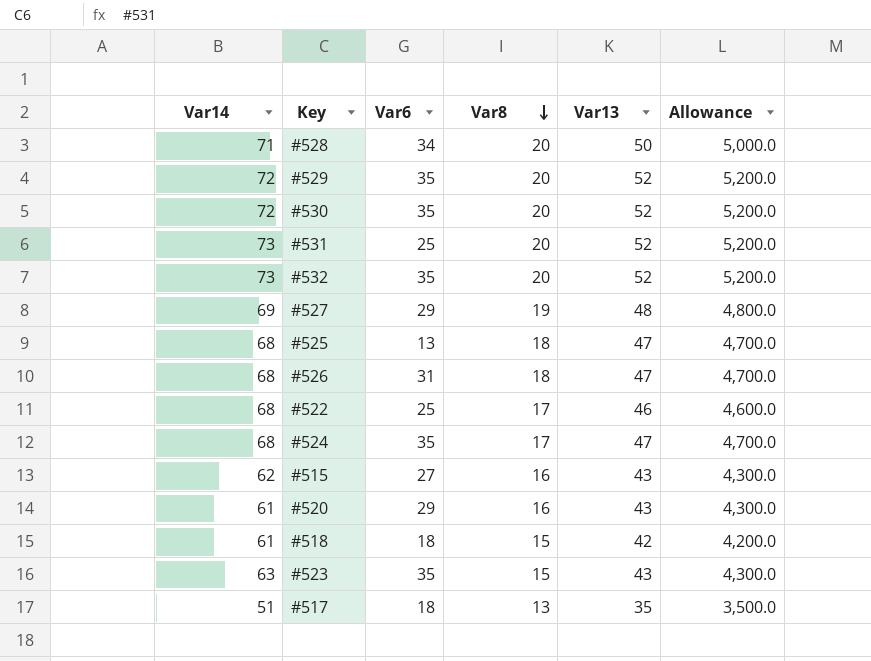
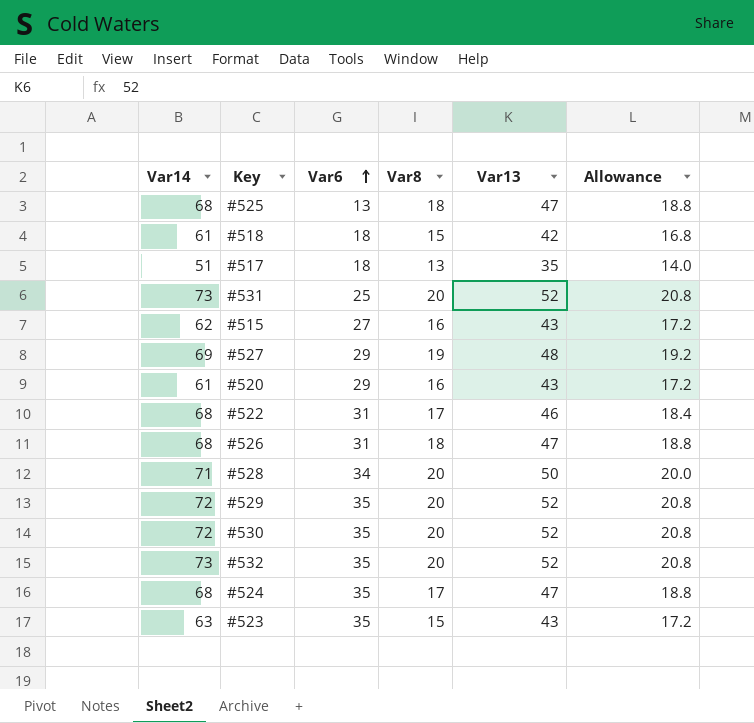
row order: Var8 descending -> Var6 ascending
column Allowance | formula: [Var13] * 100 -> [Var13] * 0.4
#522 | Var6: 25 -> 31

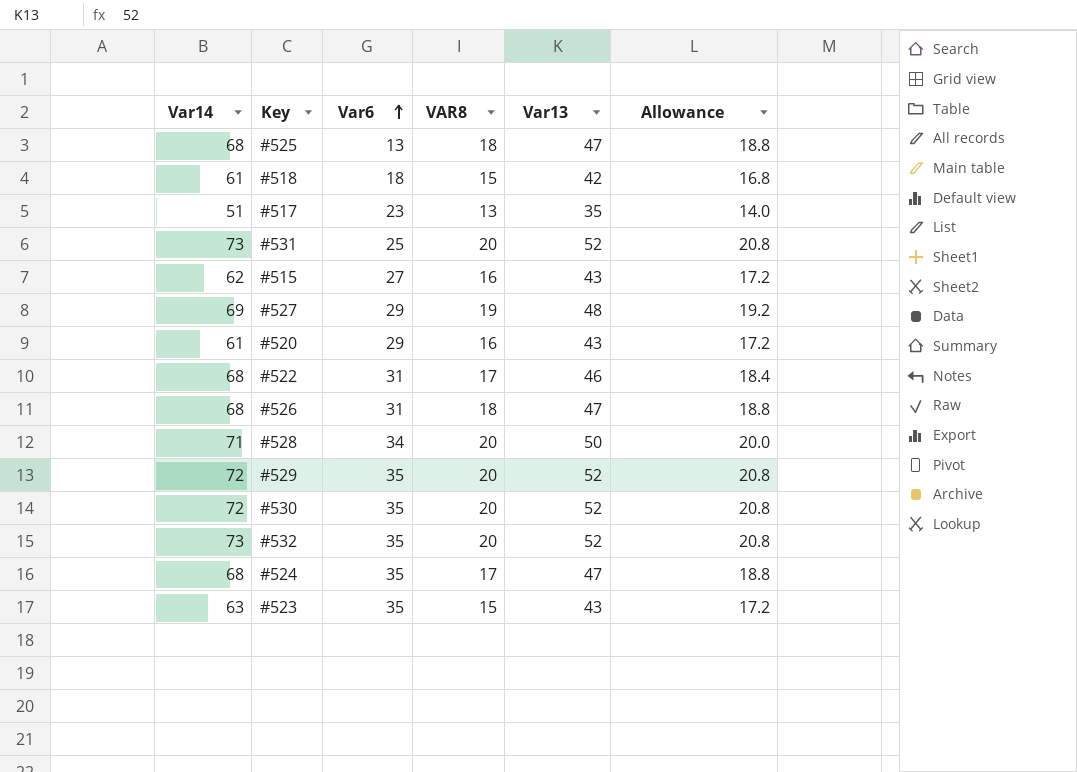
column name: Var8 -> VAR8
#517 | Var6: 18 -> 23

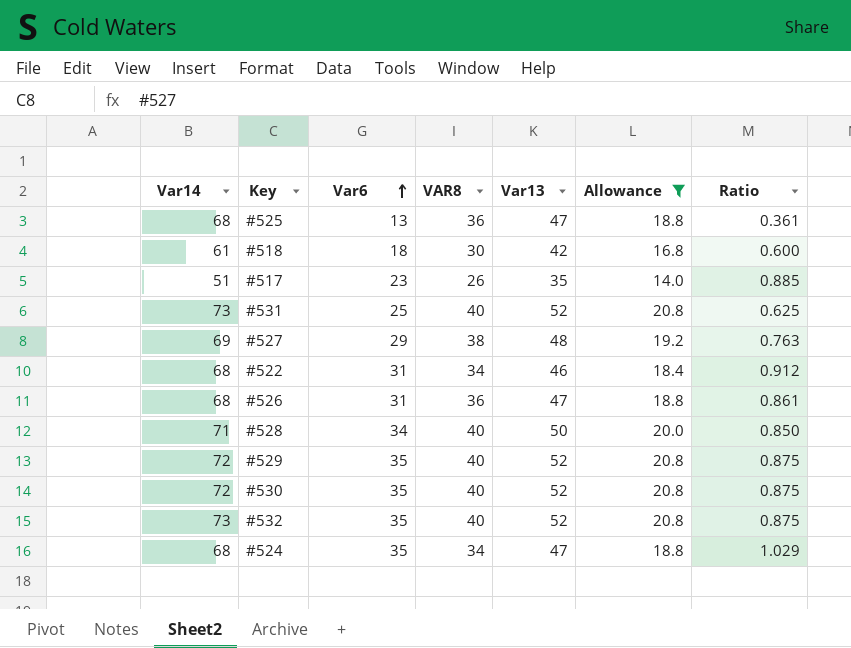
filter: none -> Allowance != 17.2
column Ratio | formula: none -> [Var6] / [VAR8]
#525 | VAR8: 18 -> 36
#518 | VAR8: 15 -> 30
#517 | VAR8: 13 -> 26
#531 | VAR8: 20 -> 40
#527 | VAR8: 19 -> 38
#522 | VAR8: 17 -> 34
#526 | VAR8: 18 -> 36
#528 | VAR8: 20 -> 40
#529 | VAR8: 20 -> 40
#530 | VAR8: 20 -> 40
#532 | VAR8: 20 -> 40
#524 | VAR8: 17 -> 34

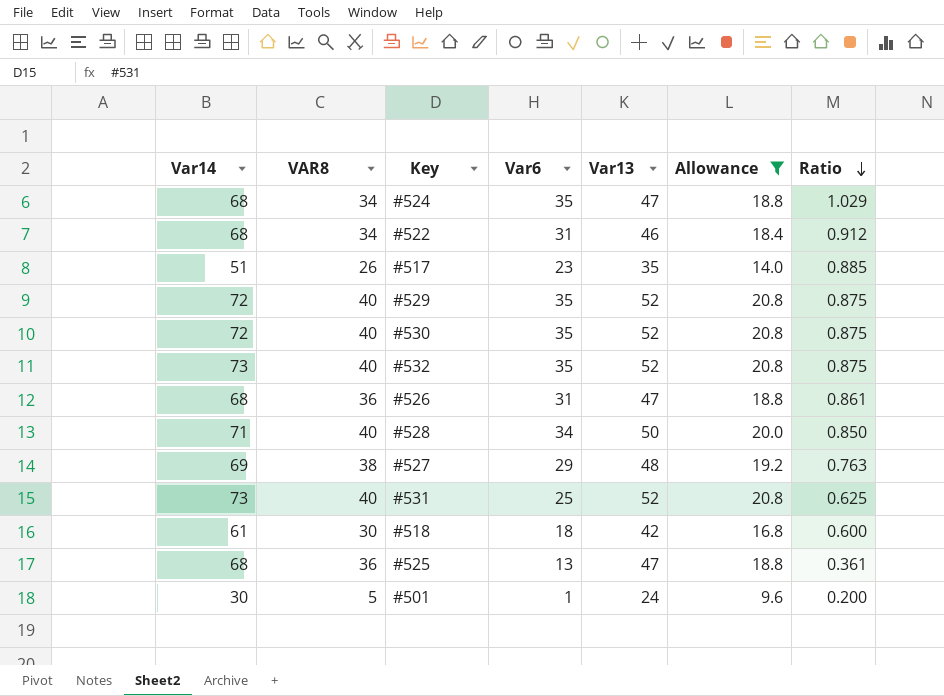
row order: Var6 ascending -> Ratio descending
column VAR8 | position: 4 -> 2
row #501: none -> 30 | 5 | 1 | 24 | 9.6 | 0.200

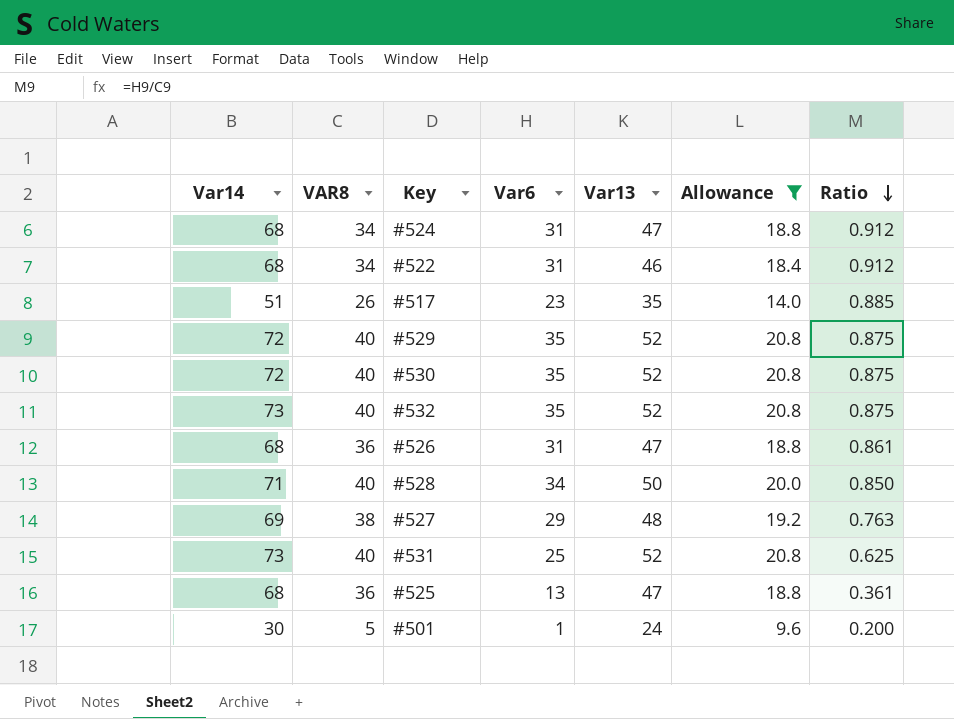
row #518: 61 | 30 | 18 | 42 | 16.8 | 0.600 -> none
#524 | Var6: 35 -> 31
#524 | Ratio: 1.029 -> 0.912

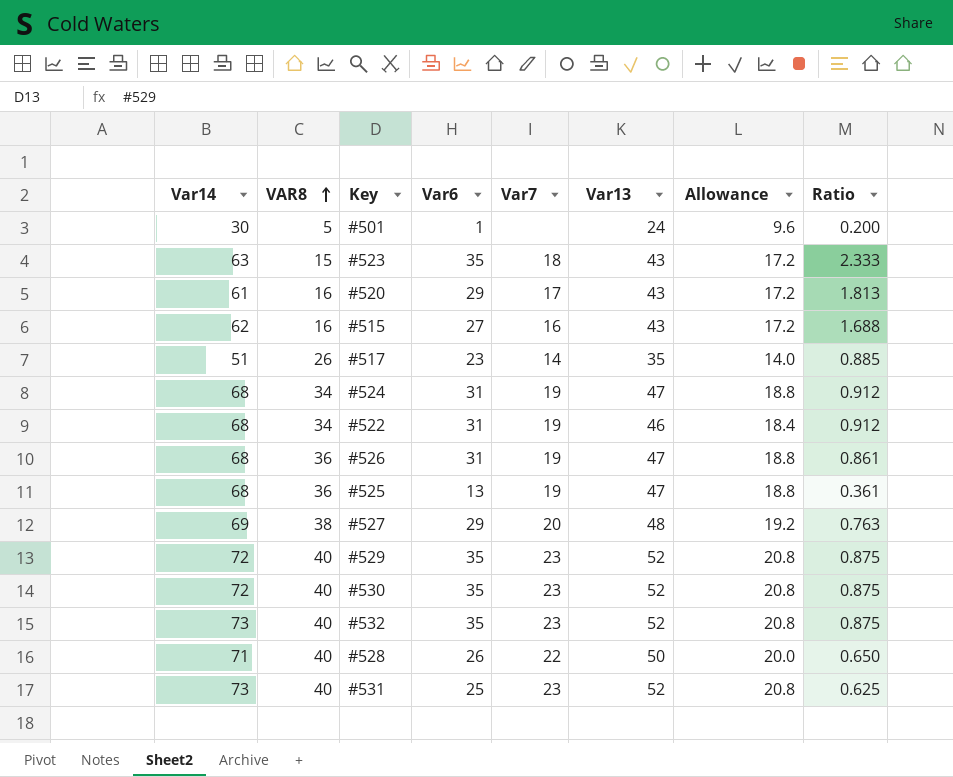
filter: Allowance != 17.2 -> none
row order: Ratio descending -> VAR8 ascending
column Var7 | position: none -> 5
#528 | Var6: 34 -> 26
#528 | Ratio: 0.850 -> 0.650

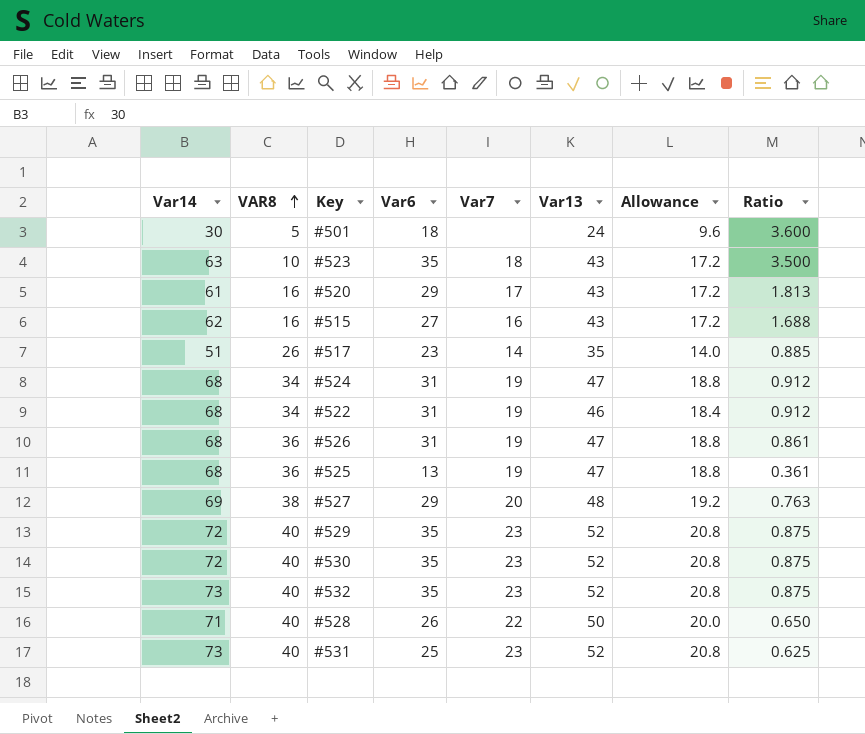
#501 | Var6: 1 -> 18
#501 | Ratio: 0.200 -> 3.600
#523 | VAR8: 15 -> 10
#523 | Ratio: 2.333 -> 3.500

